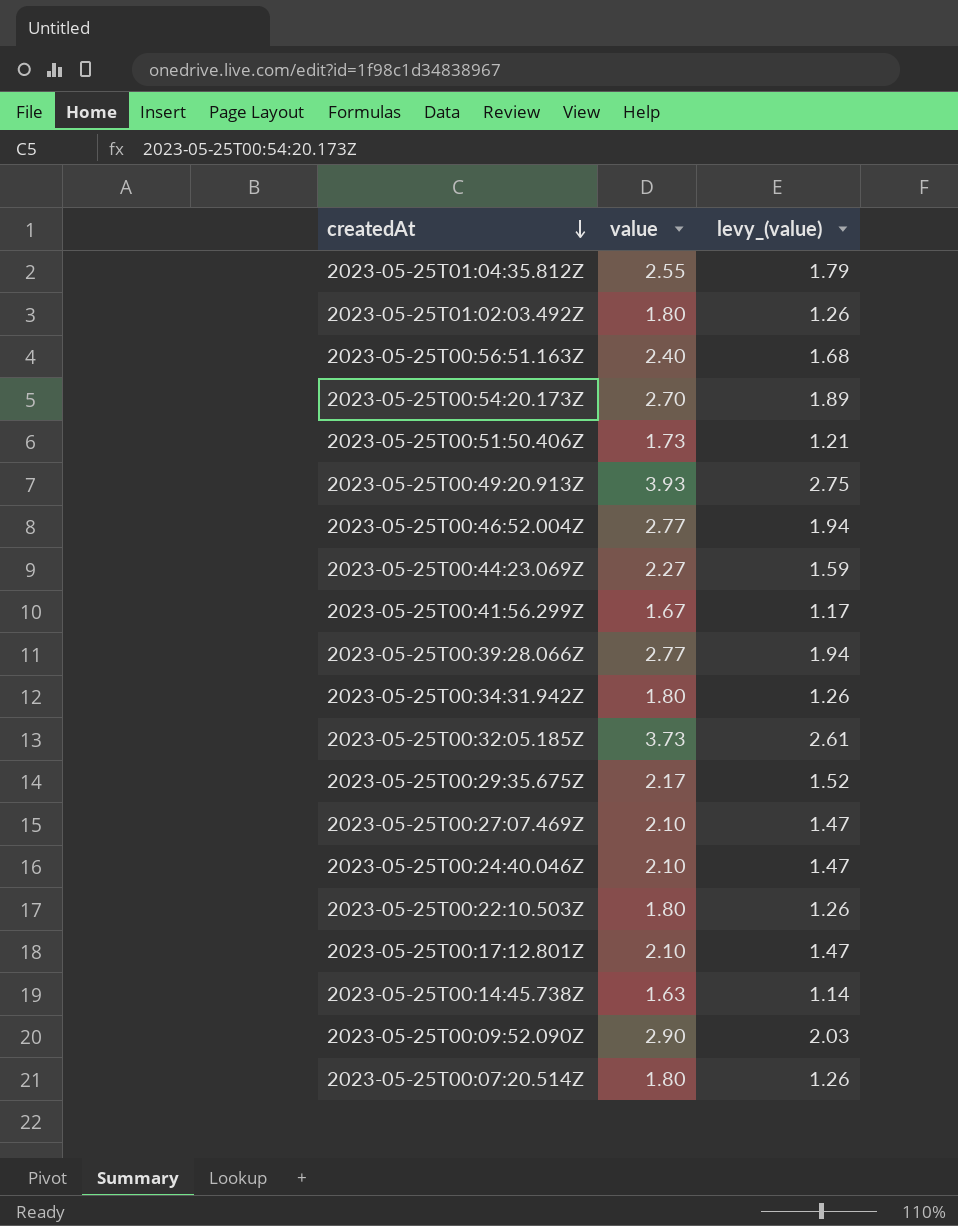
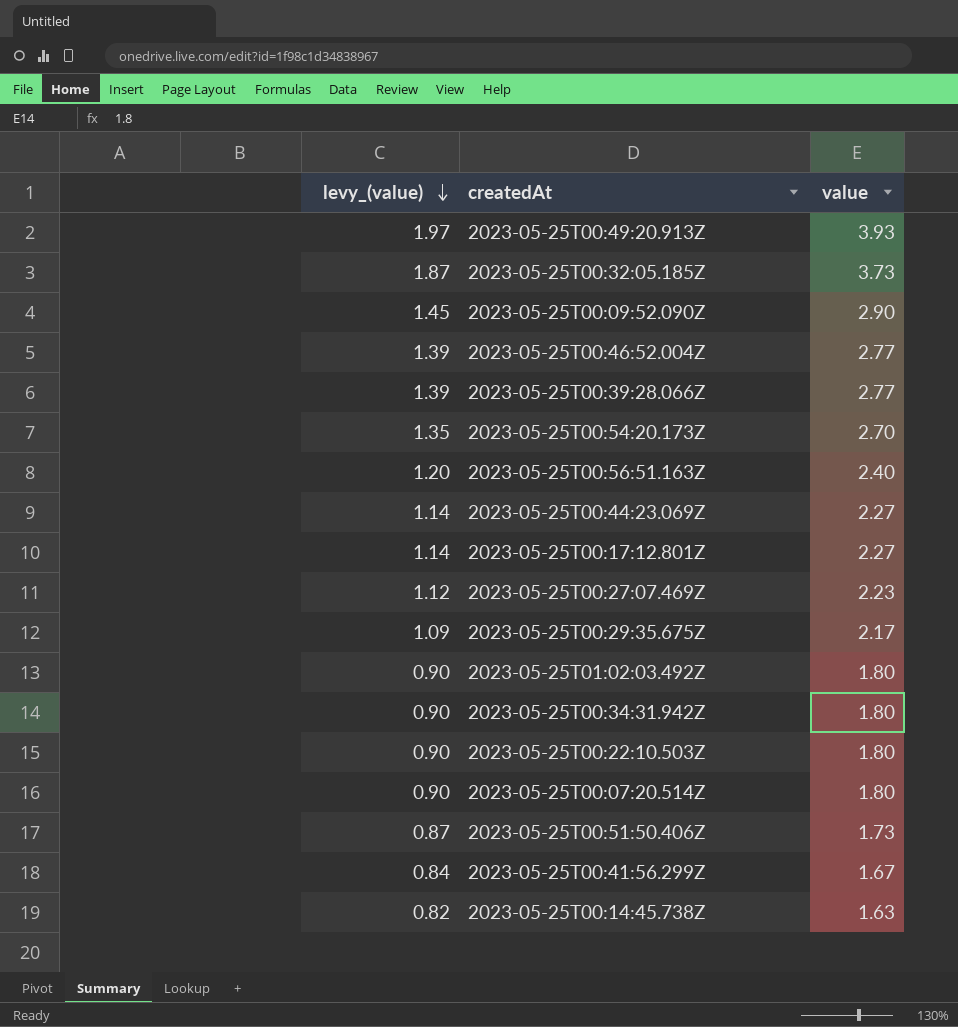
row order: createdAt descending -> levy_(value) descending
column levy_(value) | formula: [value] * 0.7 -> [value] * 0.5
column levy_(value) | position: 3 -> 1
row 2023-05-25T01:04:35.812Z: 2.55 | 1.79 -> none
row 2023-05-25T00:24:40.046Z: 2.10 | 1.47 -> none
2023-05-25T00:17:12.801Z | value: 2.10 -> 2.27
2023-05-25T00:27:07.469Z | value: 2.10 -> 2.23

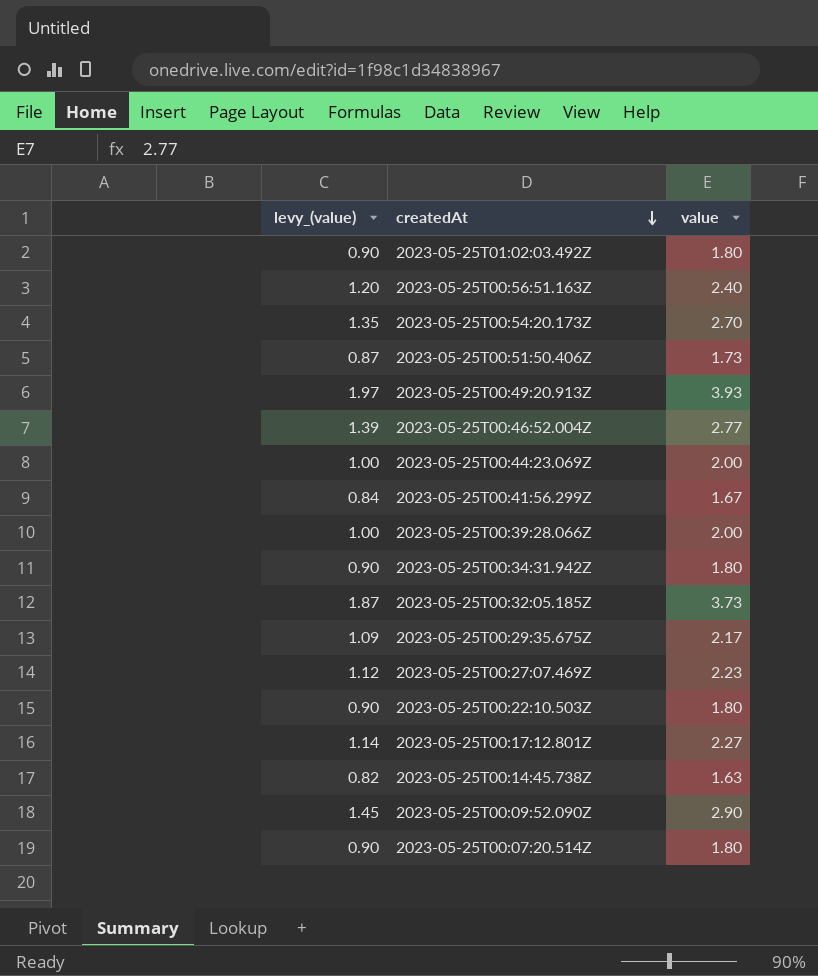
row order: levy_(value) descending -> createdAt descending
2023-05-25T00:44:23.069Z | levy_(value): 1.14 -> 1.00
2023-05-25T00:44:23.069Z | value: 2.27 -> 2.00
2023-05-25T00:39:28.066Z | levy_(value): 1.39 -> 1.00
2023-05-25T00:39:28.066Z | value: 2.77 -> 2.00

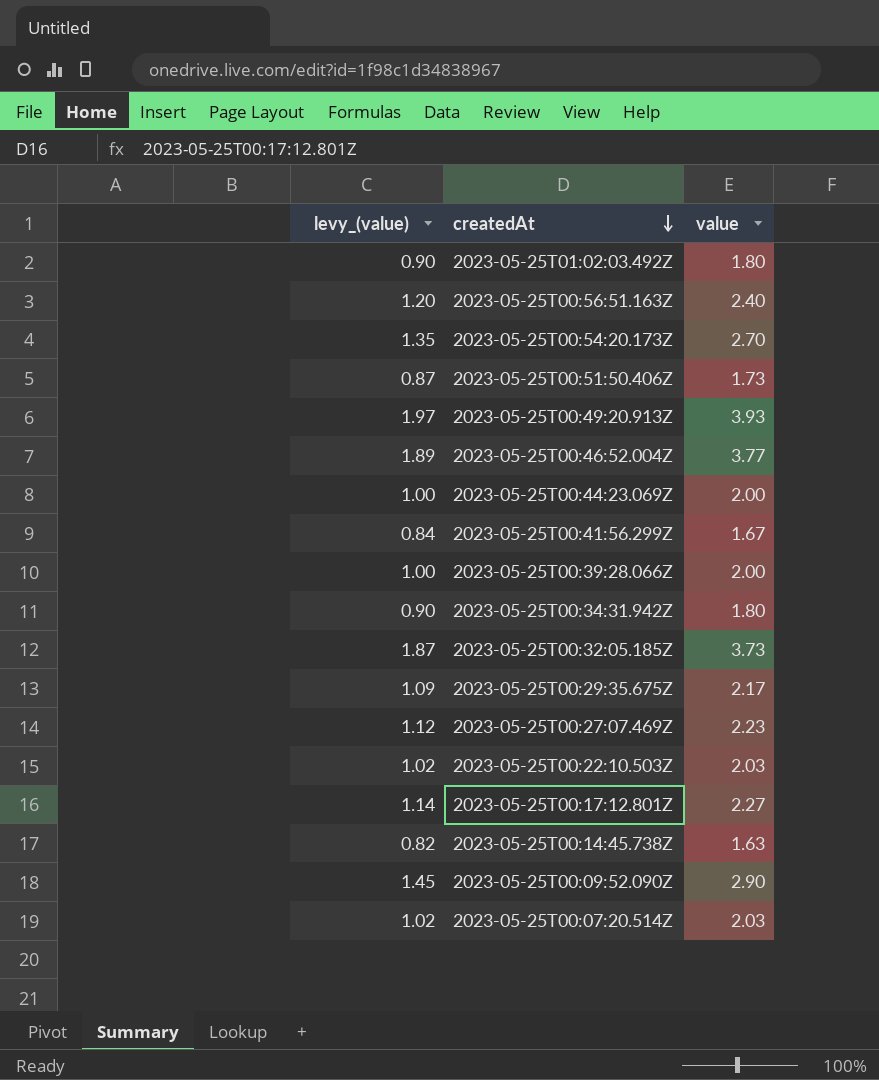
2023-05-25T00:46:52.004Z | levy_(value): 1.39 -> 1.89
2023-05-25T00:46:52.004Z | value: 2.77 -> 3.77
2023-05-25T00:22:10.503Z | levy_(value): 0.90 -> 1.02
2023-05-25T00:22:10.503Z | value: 1.80 -> 2.03
2023-05-25T00:07:20.514Z | levy_(value): 0.90 -> 1.02
2023-05-25T00:07:20.514Z | value: 1.80 -> 2.03

